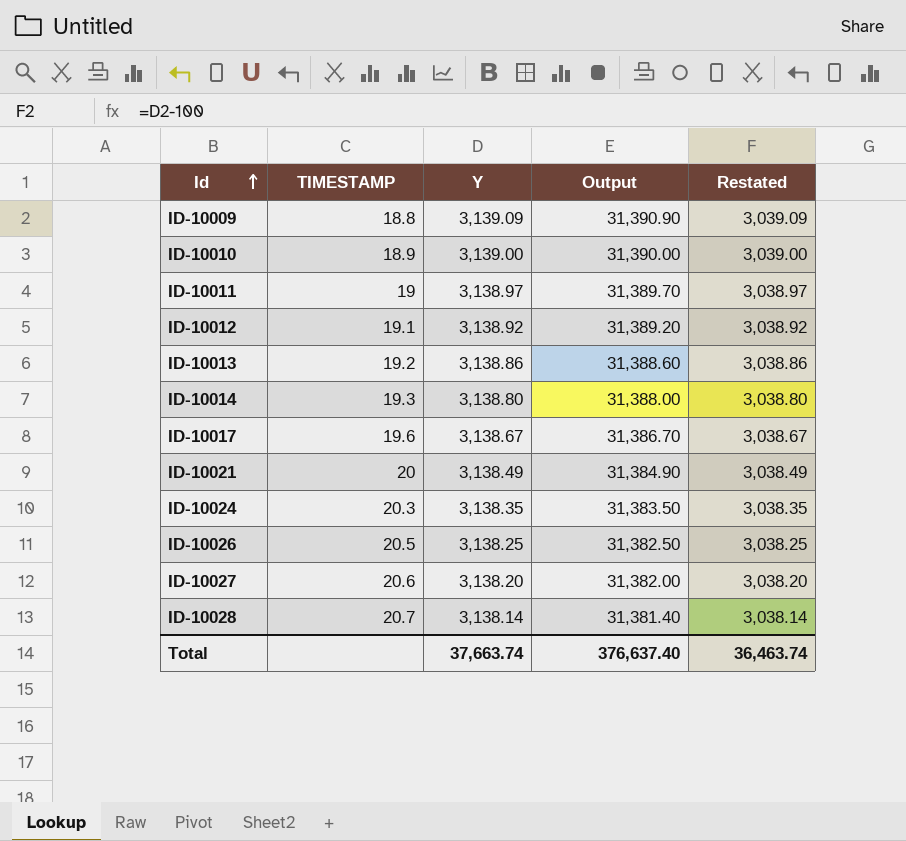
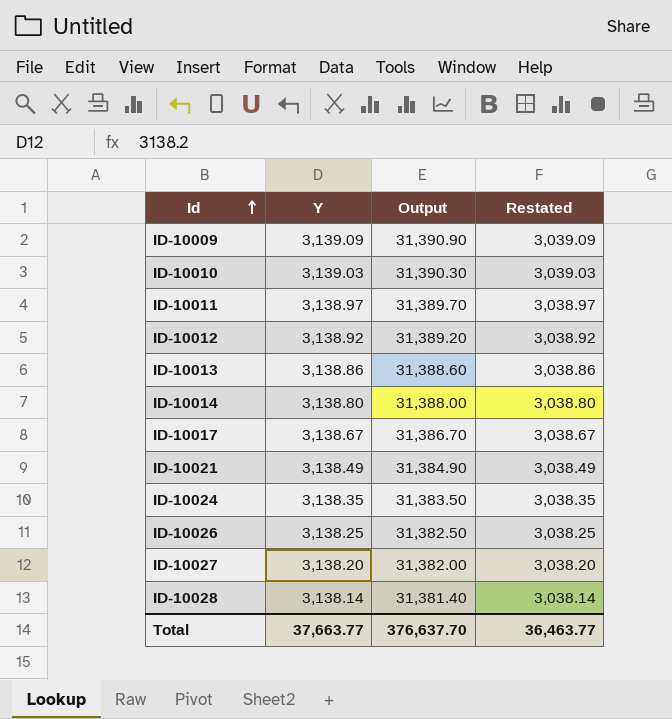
column TIMESTAMP | position: 2 -> none
ID-10010 | Y: 3,139.00 -> 3,139.03
ID-10010 | Output: 31,390.00 -> 31,390.30
ID-10010 | Restated: 3,039.00 -> 3,039.03
Total | Y: 37,663.74 -> 37,663.77
Total | Output: 376,637.40 -> 376,637.70
Total | Restated: 36,463.74 -> 36,463.77

